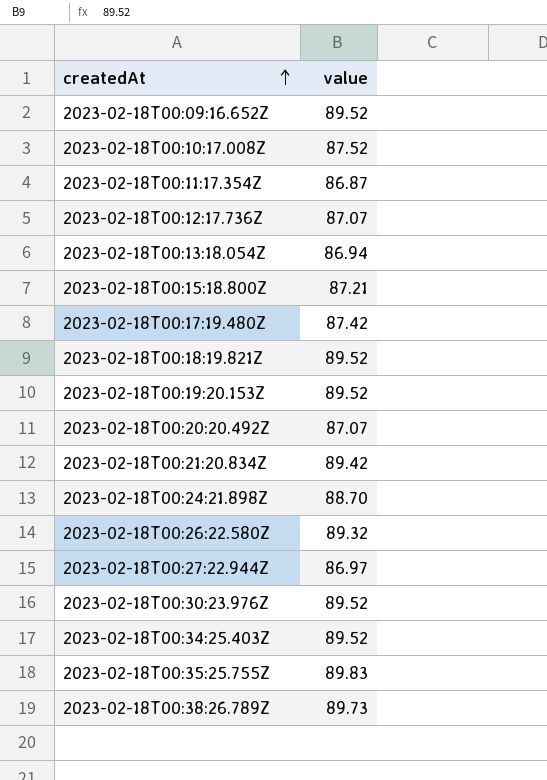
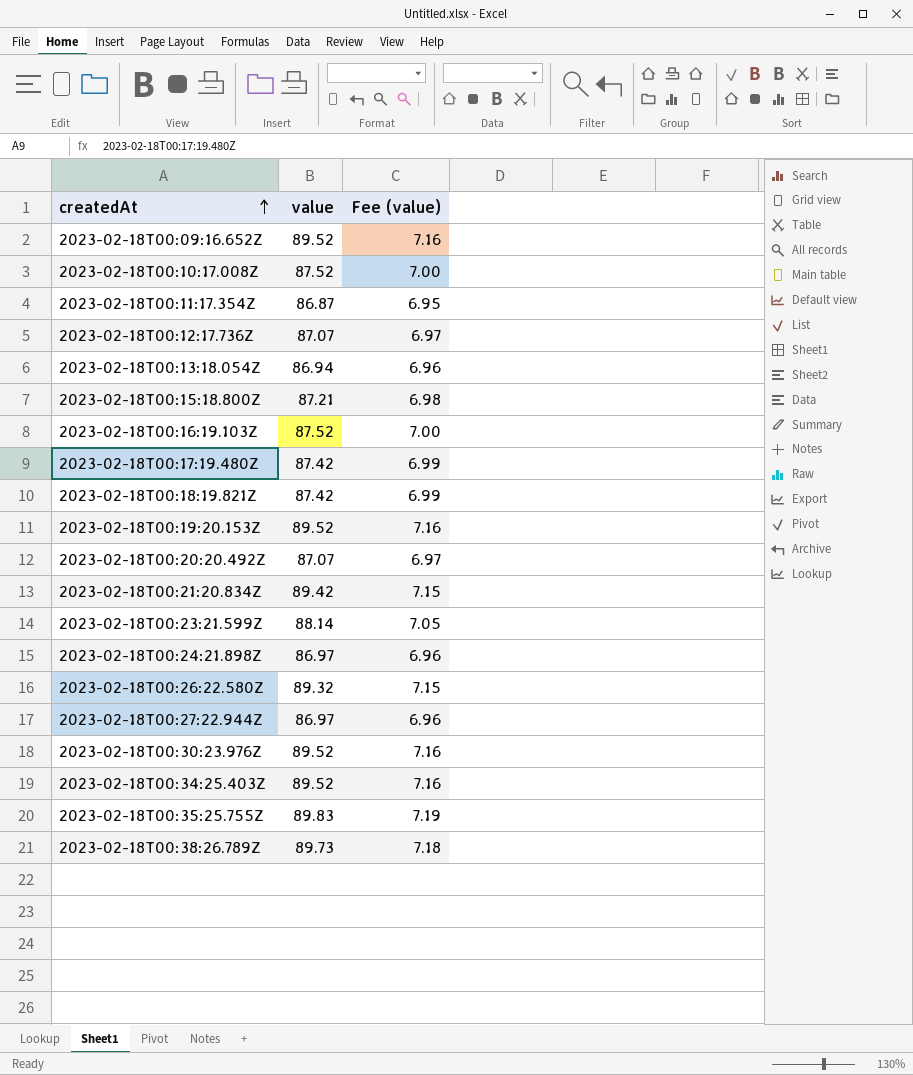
column Fee (value) | formula: none -> [value] * 0.08
row 2023-02-18T00:16:19.103Z: none -> 87.52 | 7.00
2023-02-18T00:18:19.821Z | value: 89.52 -> 87.42
row 2023-02-18T00:23:21.599Z: none -> 88.14 | 7.05
2023-02-18T00:24:21.898Z | value: 88.70 -> 86.97

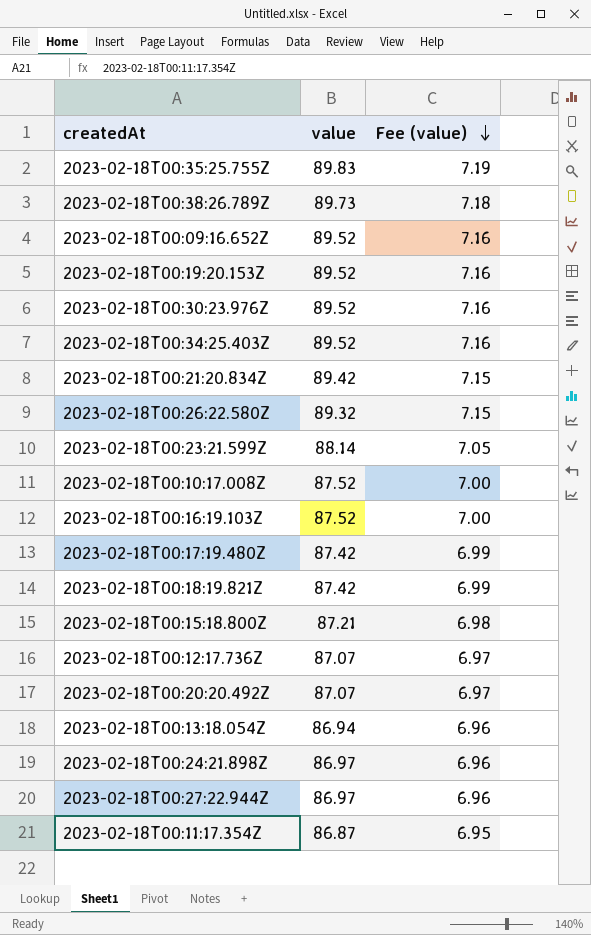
row order: createdAt ascending -> Fee (value) descending

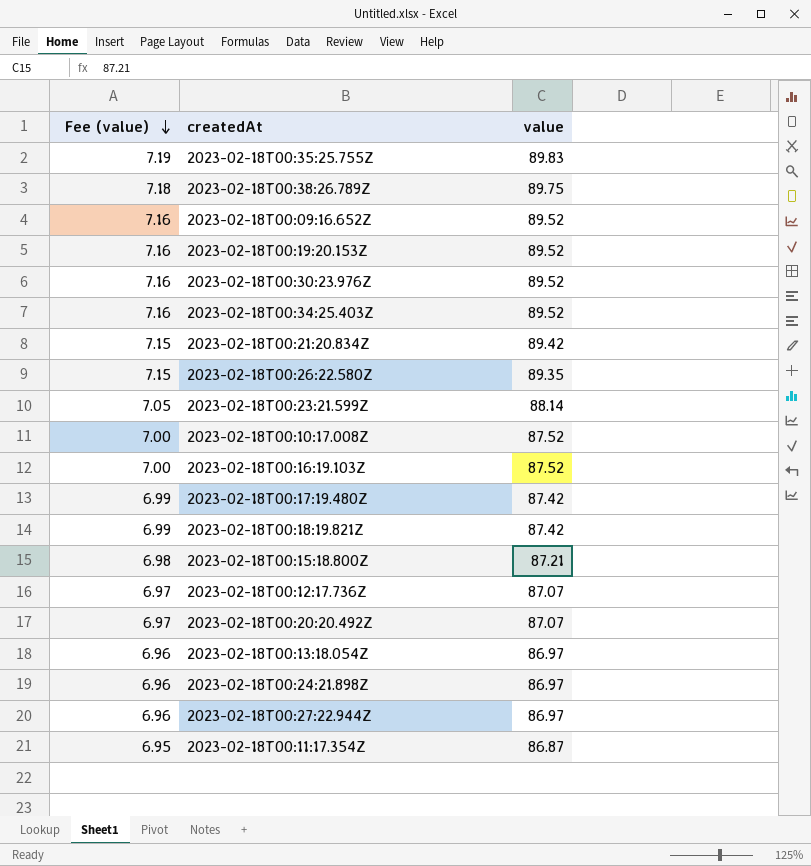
column Fee (value) | position: 3 -> 1
2023-02-18T00:38:26.789Z | value: 89.73 -> 89.75
2023-02-18T00:26:22.580Z | value: 89.32 -> 89.35
2023-02-18T00:13:18.054Z | value: 86.94 -> 86.97

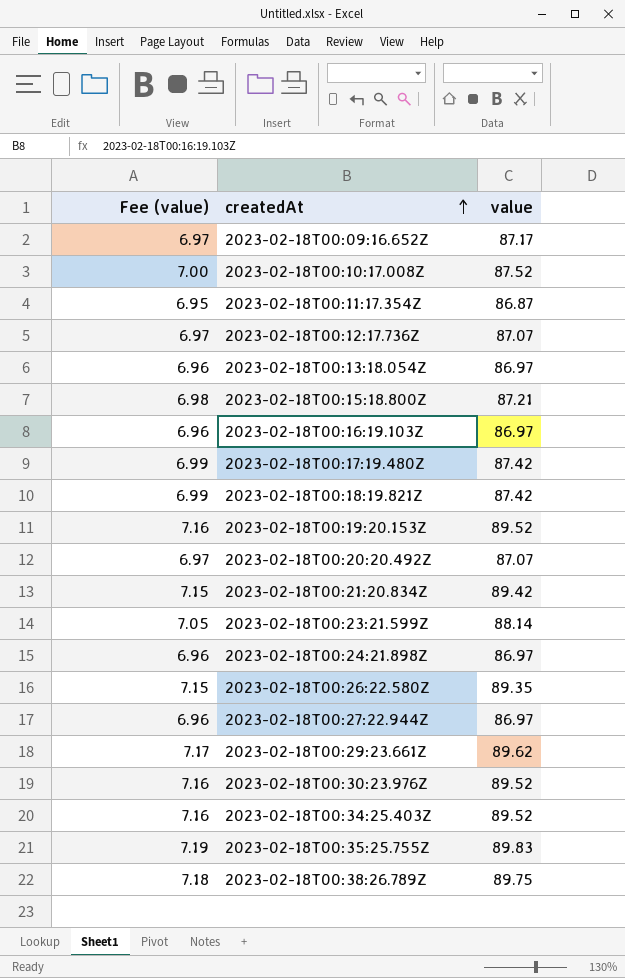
row order: Fee (value) descending -> createdAt ascending
2023-02-18T00:09:16.652Z | Fee (value): 7.16 -> 6.97
2023-02-18T00:09:16.652Z | value: 89.52 -> 87.17
2023-02-18T00:16:19.103Z | Fee (value): 7.00 -> 6.96
2023-02-18T00:16:19.103Z | value: 87.52 -> 86.97
row 2023-02-18T00:29:23.661Z: none -> 7.17 | 89.62

